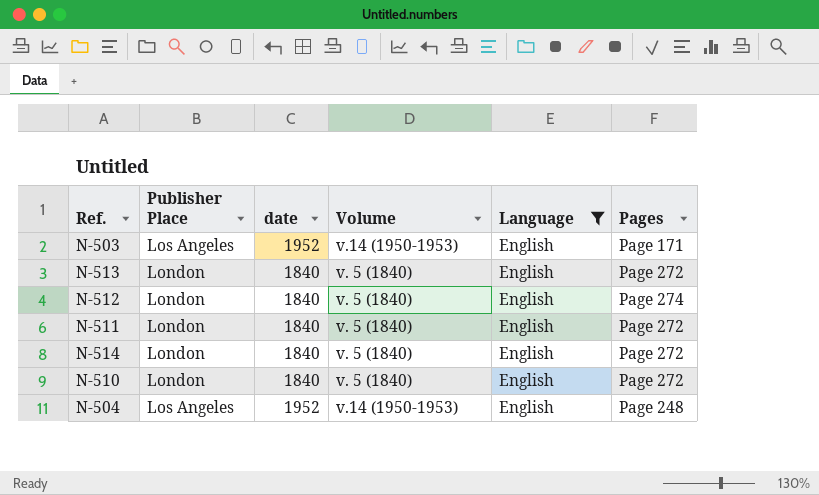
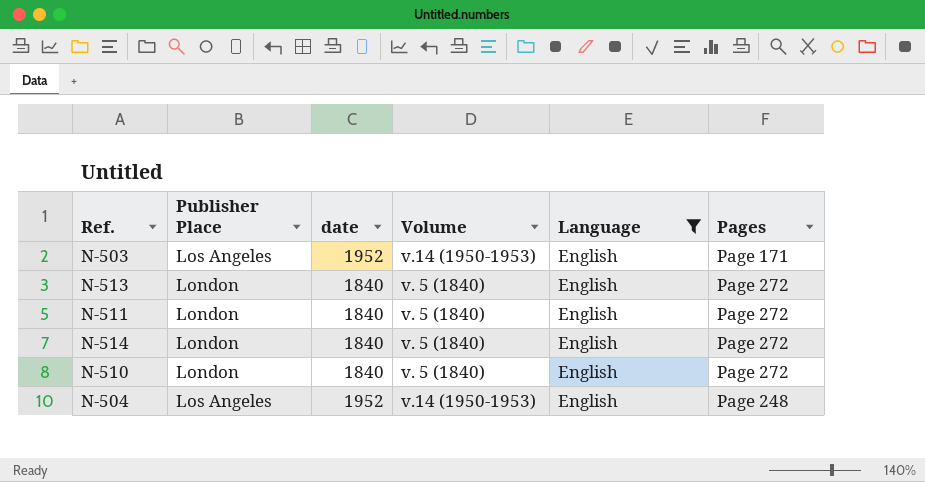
row N-512: London | 1840 | v. 5 (1840) | English | Page 274 -> none

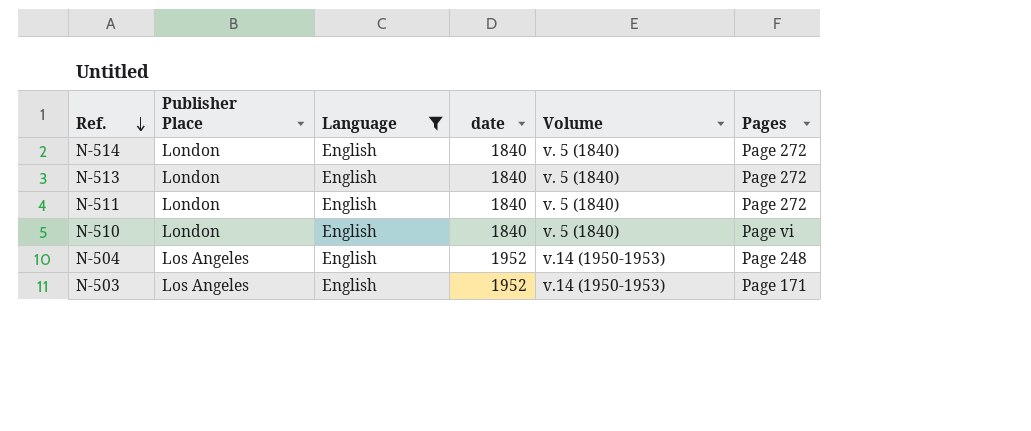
row order: none -> Ref. descending
column Language | position: 5 -> 3
N-510 | Pages: Page 272 -> Page vi

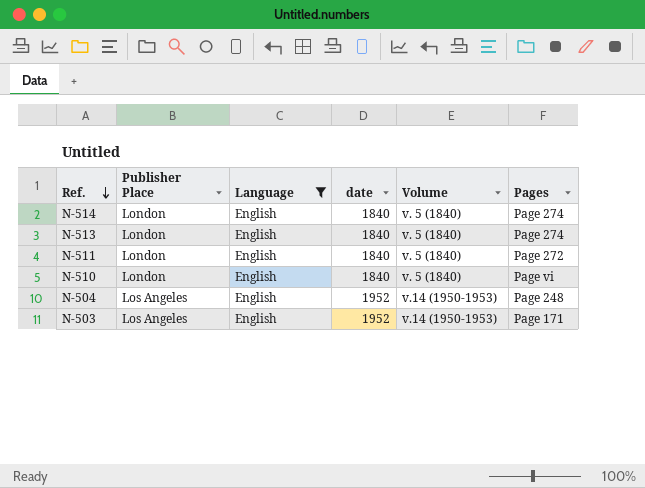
N-514 | Pages: Page 272 -> Page 274
N-513 | Pages: Page 272 -> Page 274

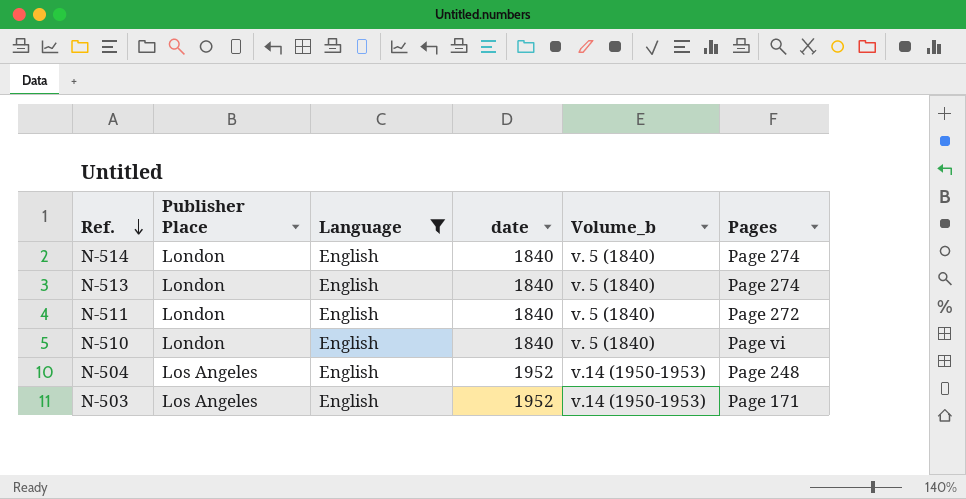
column name: Volume -> Volume_b

